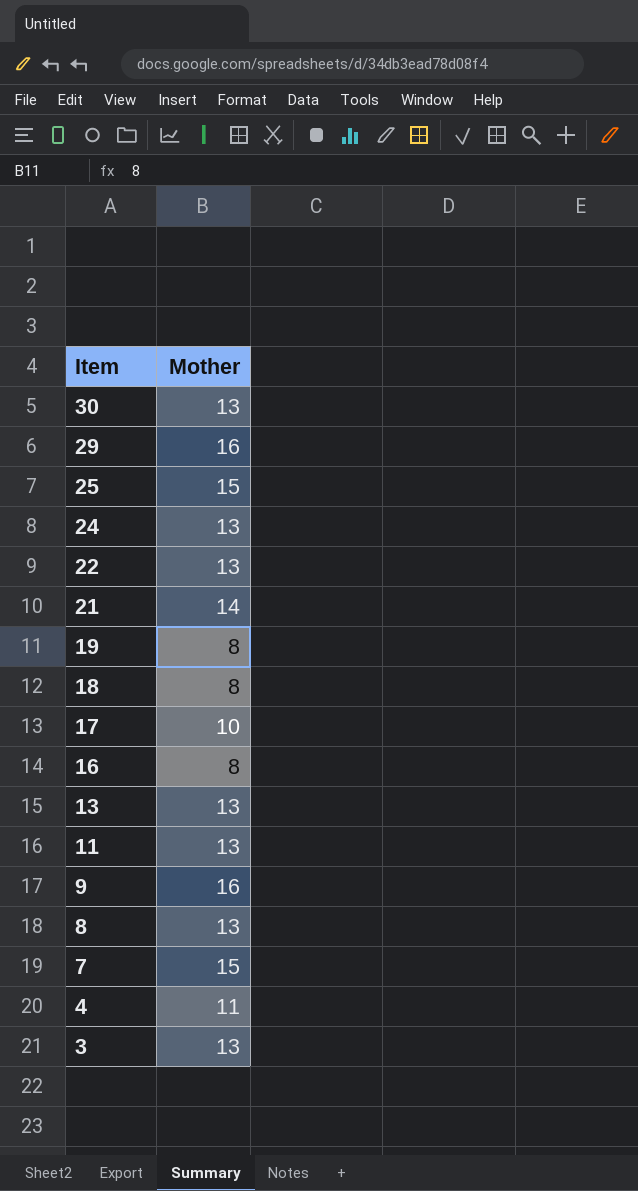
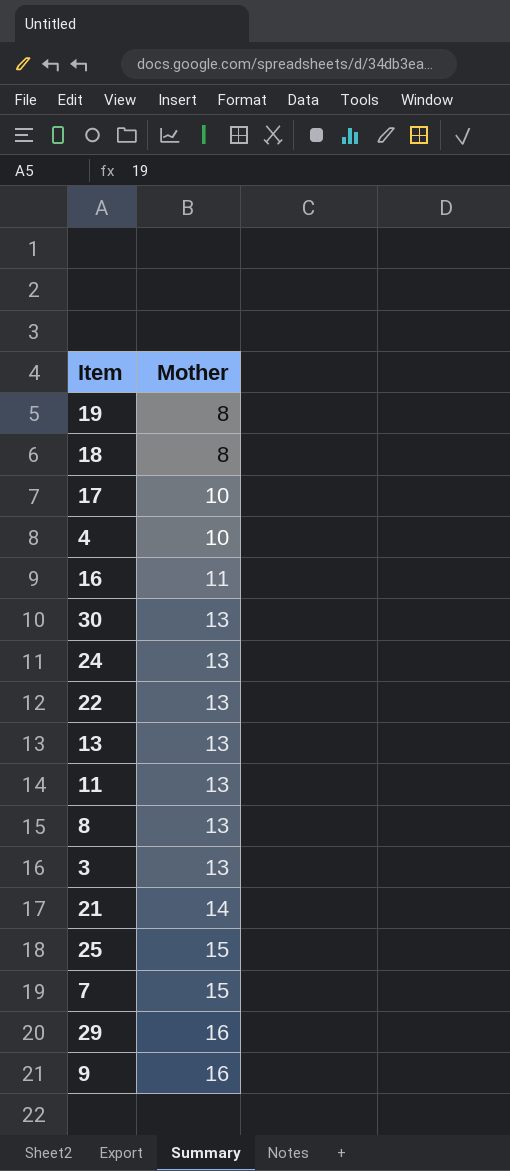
row order: Item descending -> Mother ascending
4 | Mother: 11 -> 10
16 | Mother: 8 -> 11

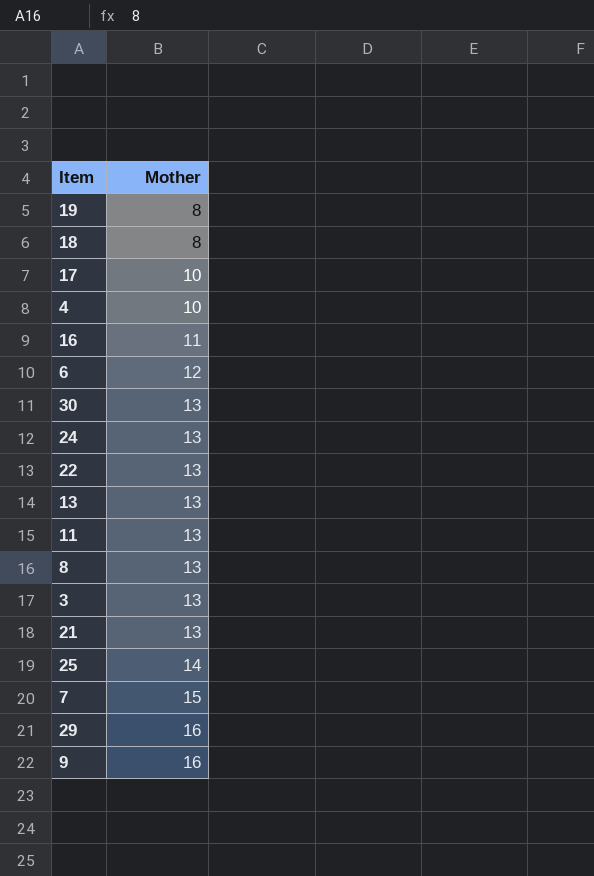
row 6: none -> 12
21 | Mother: 14 -> 13
25 | Mother: 15 -> 14

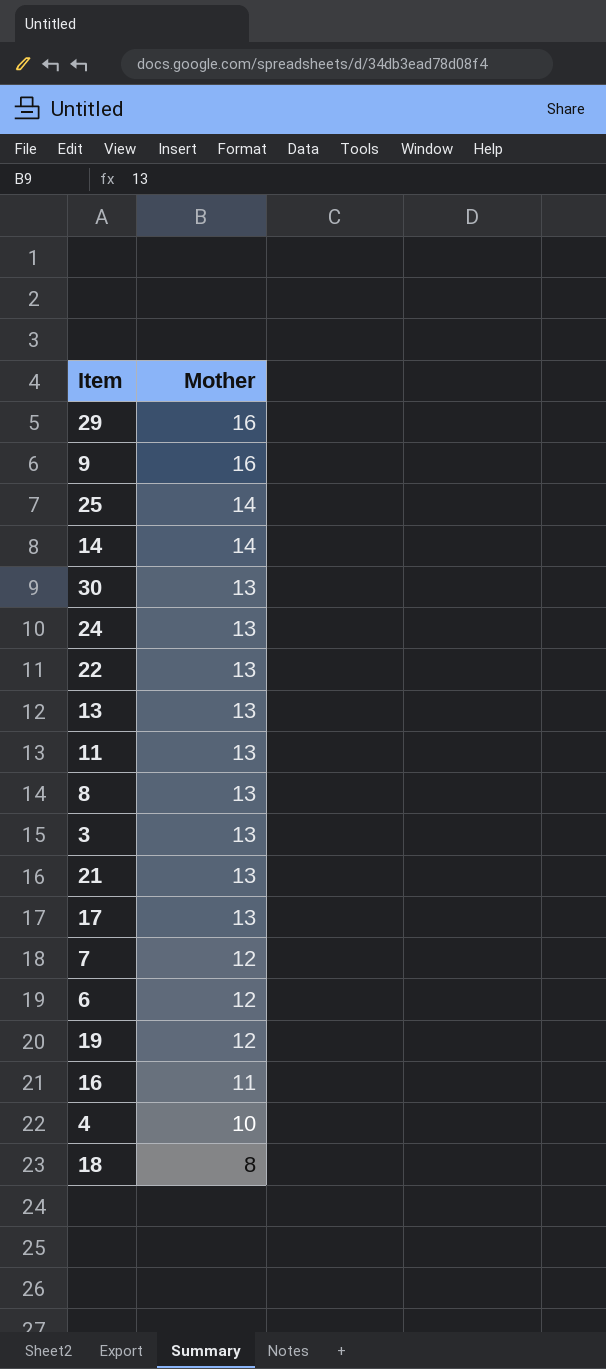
row order: Mother ascending -> Mother descending
row 14: none -> 14
17 | Mother: 10 -> 13
7 | Mother: 15 -> 12
19 | Mother: 8 -> 12

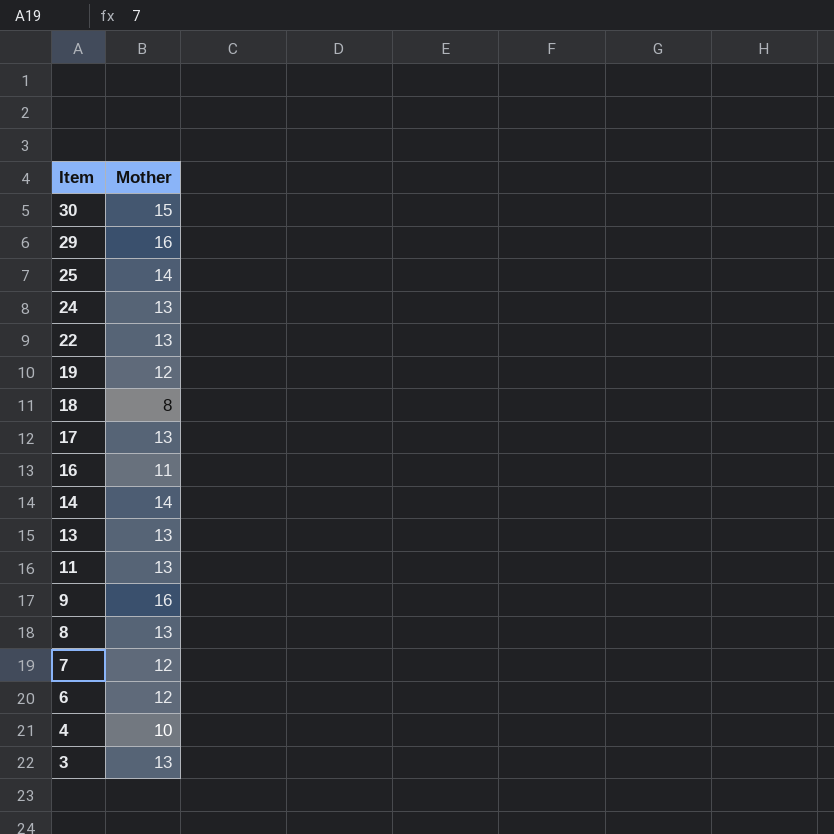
row order: Mother descending -> Item descending
row 21: 13 -> none
30 | Mother: 13 -> 15

